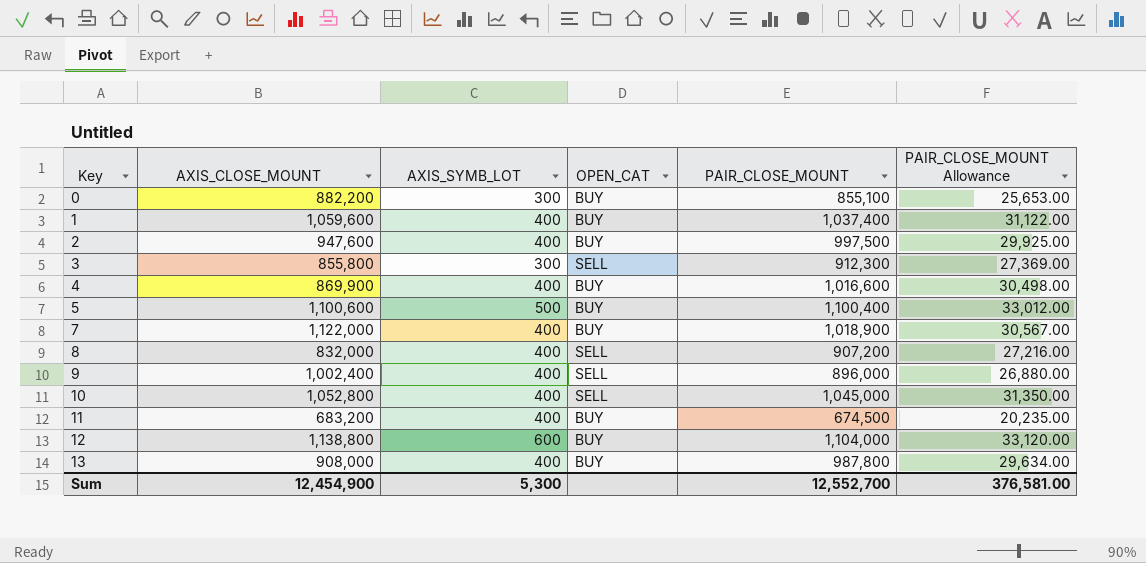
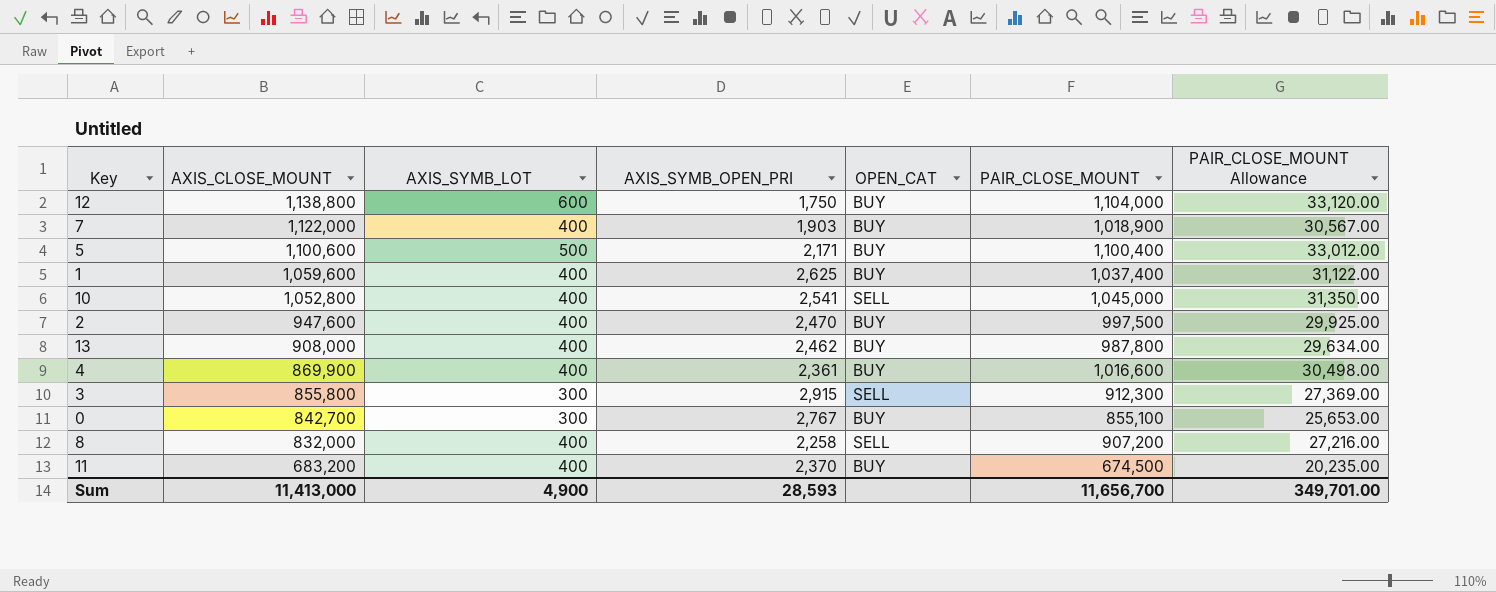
row order: Key ascending -> AXIS_CLOSE_MOUNT descending
column AXIS_SYMB_OPEN_PRI | position: none -> 4
row 9: 1,002,400 | 400 | SELL | 896,000 | 26,880.00 -> none
0 | AXIS_CLOSE_MOUNT: 882,200 -> 842,700
Sum | AXIS_CLOSE_MOUNT: 12,454,900 -> 11,413,000
Sum | AXIS_SYMB_LOT: 5,300 -> 4,900
Sum | PAIR_CLOSE_MOUNT: 12,552,700 -> 11,656,700
Sum | PAIR_CLOSE_MOUNT Allowance: 376,581.00 -> 349,701.00

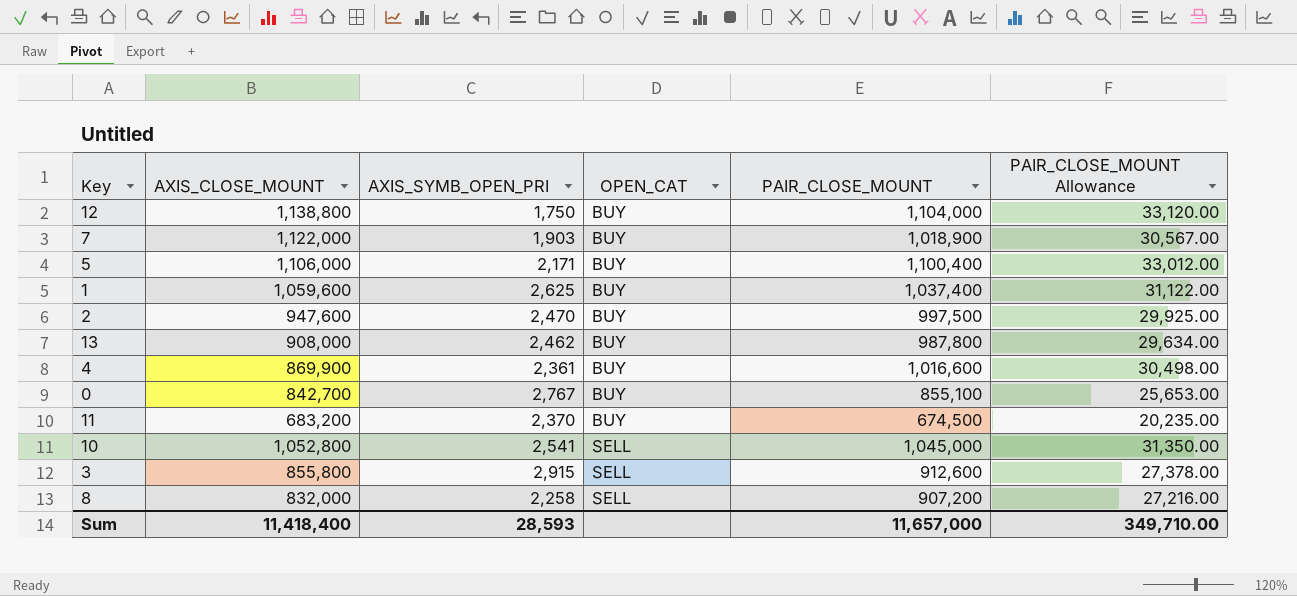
row order: AXIS_CLOSE_MOUNT descending -> OPEN_CAT ascending
column AXIS_SYMB_LOT | position: 3 -> none
5 | AXIS_CLOSE_MOUNT: 1,100,600 -> 1,106,000
3 | PAIR_CLOSE_MOUNT: 912,300 -> 912,600
3 | PAIR_CLOSE_MOUNT Allowance: 27,369.00 -> 27,378.00
Sum | AXIS_CLOSE_MOUNT: 11,413,000 -> 11,418,400
Sum | PAIR_CLOSE_MOUNT: 11,656,700 -> 11,657,000
Sum | PAIR_CLOSE_MOUNT Allowance: 349,701.00 -> 349,710.00

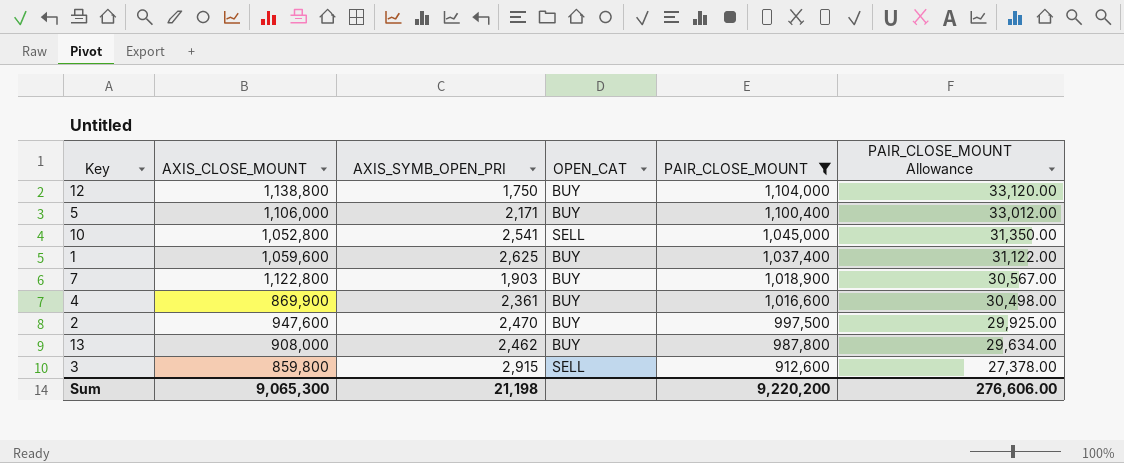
filter: none -> PAIR_CLOSE_MOUNT >= 912,600
row order: OPEN_CAT ascending -> PAIR_CLOSE_MOUNT descending
7 | AXIS_CLOSE_MOUNT: 1,122,000 -> 1,122,800
3 | AXIS_CLOSE_MOUNT: 855,800 -> 859,800
Sum | AXIS_CLOSE_MOUNT: 11,418,400 -> 9,065,300
Sum | AXIS_SYMB_OPEN_PRI: 28,593 -> 21,198
Sum | PAIR_CLOSE_MOUNT: 11,657,000 -> 9,220,200
Sum | PAIR_CLOSE_MOUNT Allowance: 349,710.00 -> 276,606.00

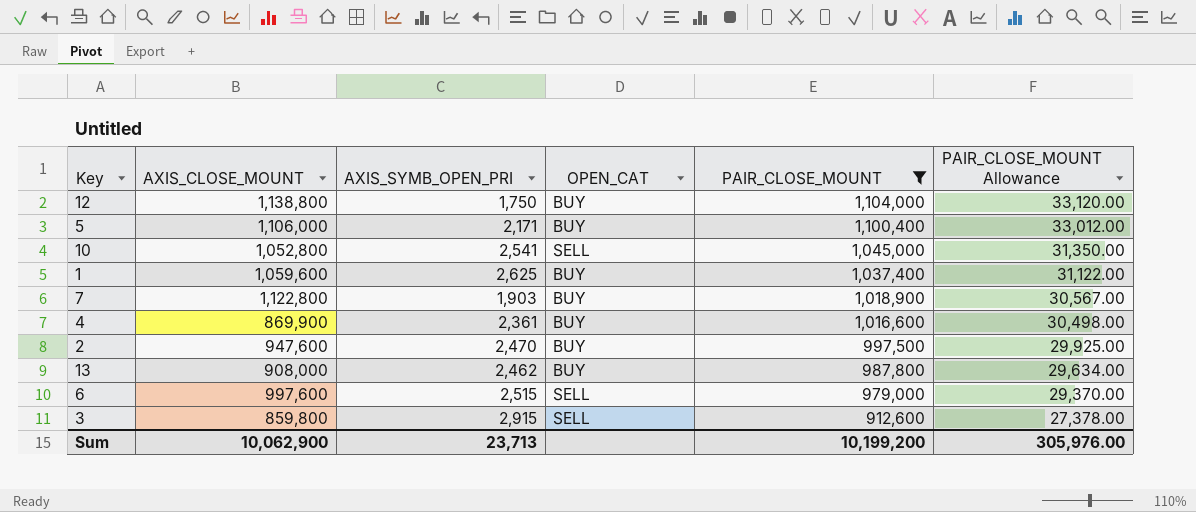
row 6: none -> 997,600 | 2,515 | SELL | 979,000 | 29,370.00
Sum | AXIS_CLOSE_MOUNT: 9,065,300 -> 10,062,900
Sum | AXIS_SYMB_OPEN_PRI: 21,198 -> 23,713
Sum | PAIR_CLOSE_MOUNT: 9,220,200 -> 10,199,200
Sum | PAIR_CLOSE_MOUNT Allowance: 276,606.00 -> 305,976.00

